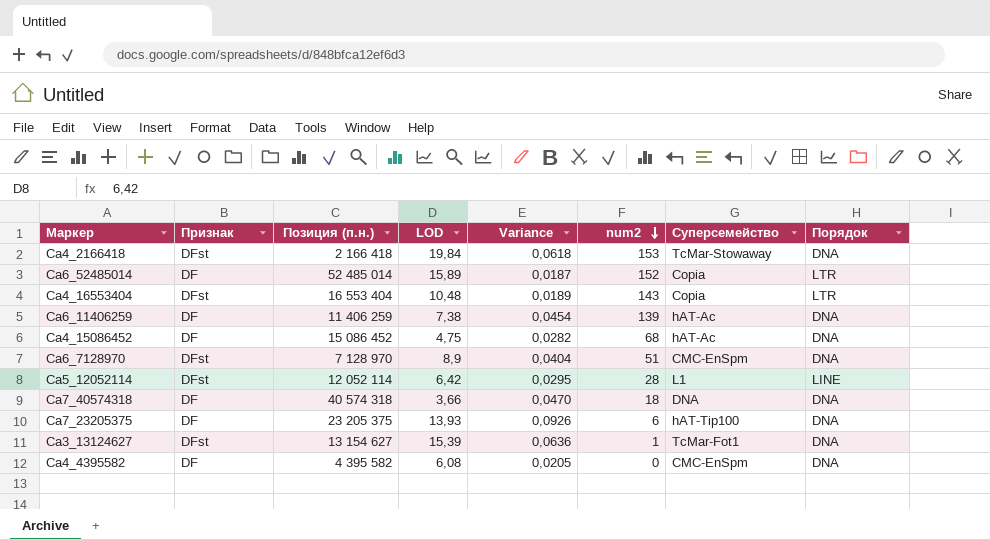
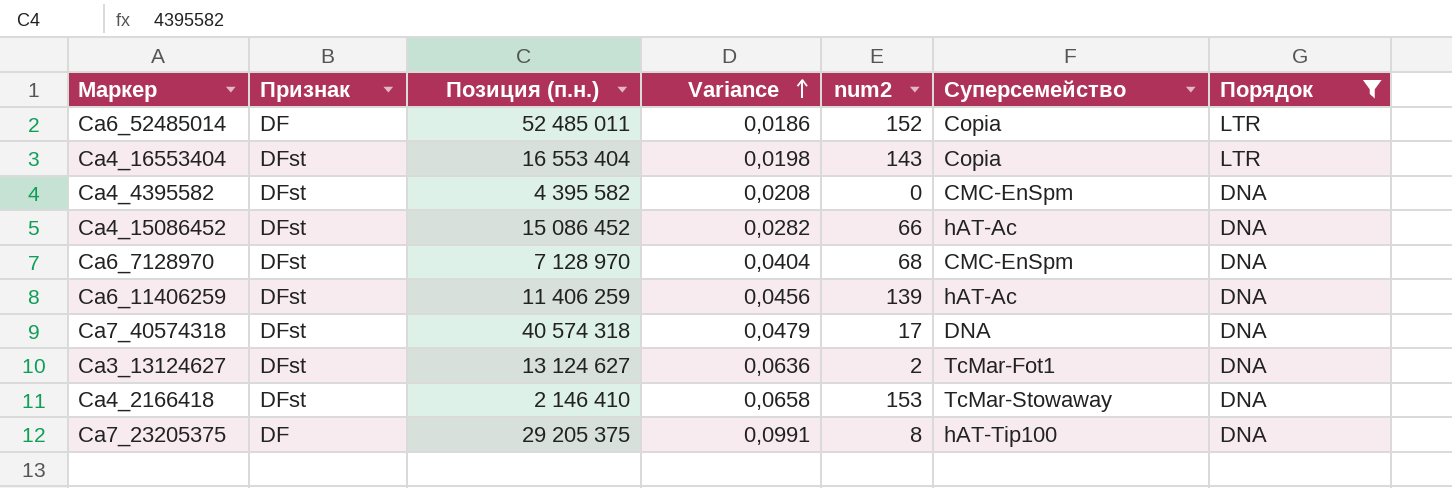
filter: none -> Порядок != LINE
row order: num2 descending -> Variance ascending
column LOD | position: 4 -> none
Ca6_52485014 | Позиция (п.н.): 52 485 014 -> 52 485 011
Ca6_52485014 | Variance: 0,0187 -> 0,0186
Ca4_16553404 | Variance: 0,0189 -> 0,0198
Ca4_4395582 | Признак: DF -> DFst
Ca4_4395582 | Variance: 0,0205 -> 0,0208
Ca4_15086452 | Признак: DF -> DFst
Ca4_15086452 | num2: 68 -> 66
Ca6_7128970 | num2: 51 -> 68
Ca6_11406259 | Признак: DF -> DFst
Ca6_11406259 | Variance: 0,0454 -> 0,0456
Ca7_40574318 | Признак: DF -> DFst
Ca7_40574318 | Variance: 0,0470 -> 0,0479
Ca7_40574318 | num2: 18 -> 17
Ca3_13124627 | Позиция (п.н.): 13 154 627 -> 13 124 627
Ca3_13124627 | num2: 1 -> 2
Ca4_2166418 | Позиция (п.н.): 2 166 418 -> 2 146 410
Ca4_2166418 | Variance: 0,0618 -> 0,0658
Ca7_23205375 | Позиция (п.н.): 23 205 375 -> 29 205 375
Ca7_23205375 | Variance: 0,0926 -> 0,0991
Ca7_23205375 | num2: 6 -> 8

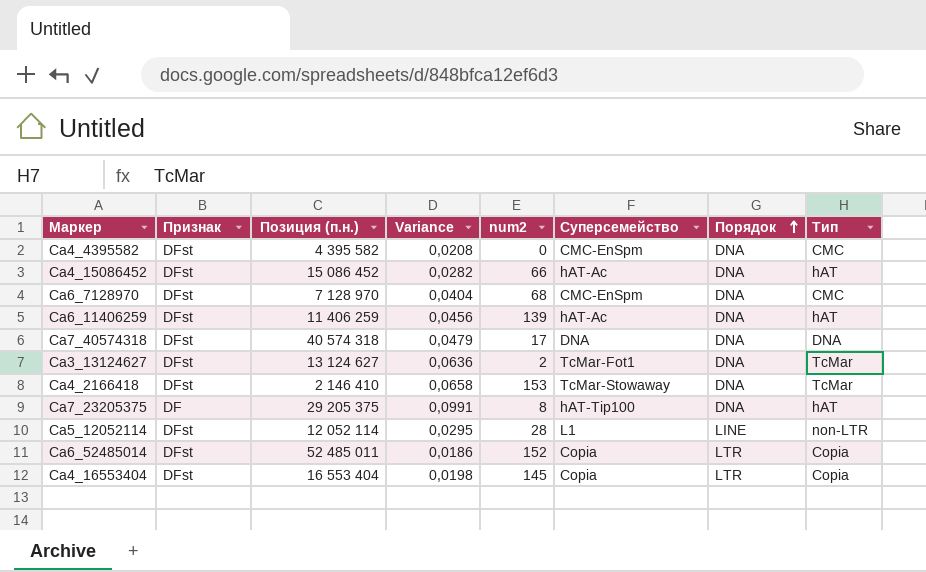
filter: Порядок != LINE -> none
row order: Variance ascending -> Порядок ascending
column Тип | position: none -> 8
Ca6_52485014 | Признак: DF -> DFst
Ca4_16553404 | num2: 143 -> 145

